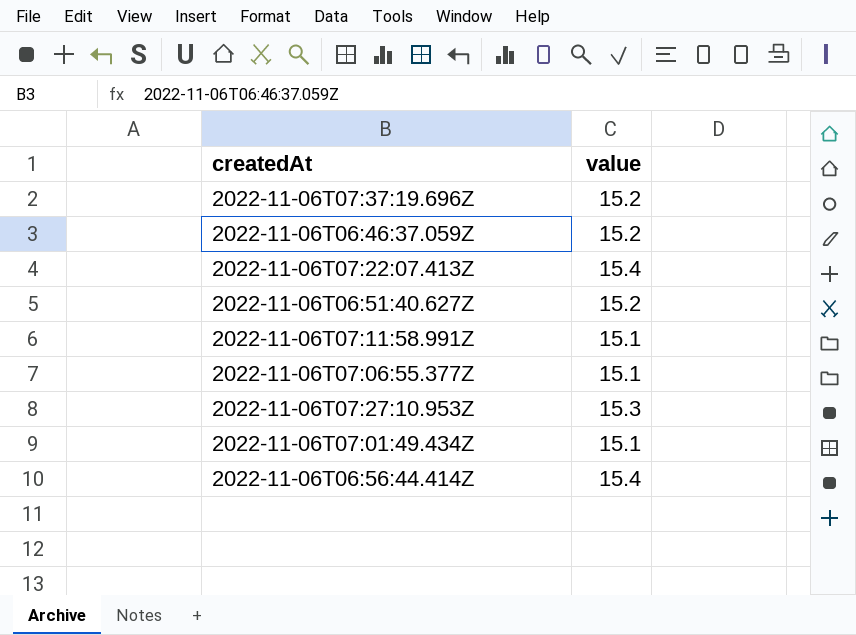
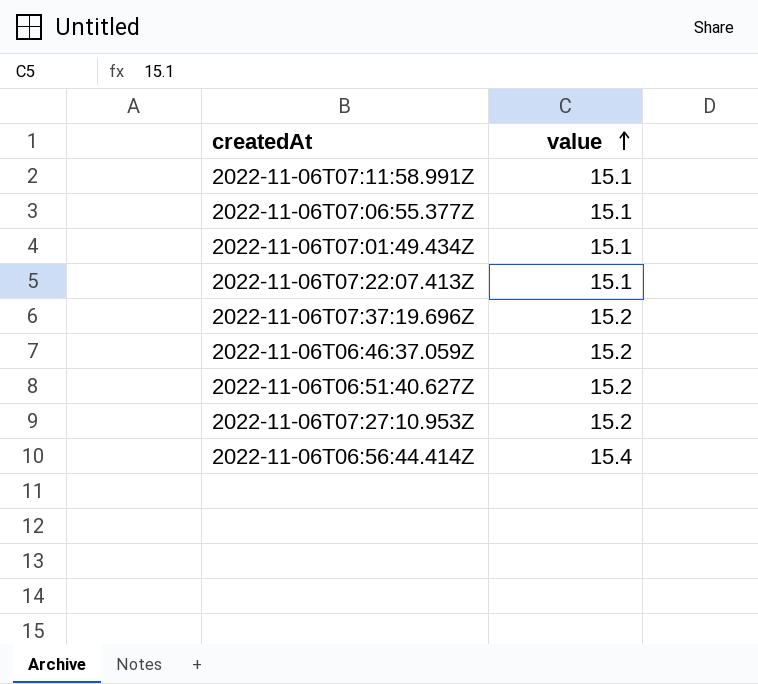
row order: none -> value ascending
2022-11-06T07:22:07.413Z | value: 15.4 -> 15.1
2022-11-06T07:27:10.953Z | value: 15.3 -> 15.2

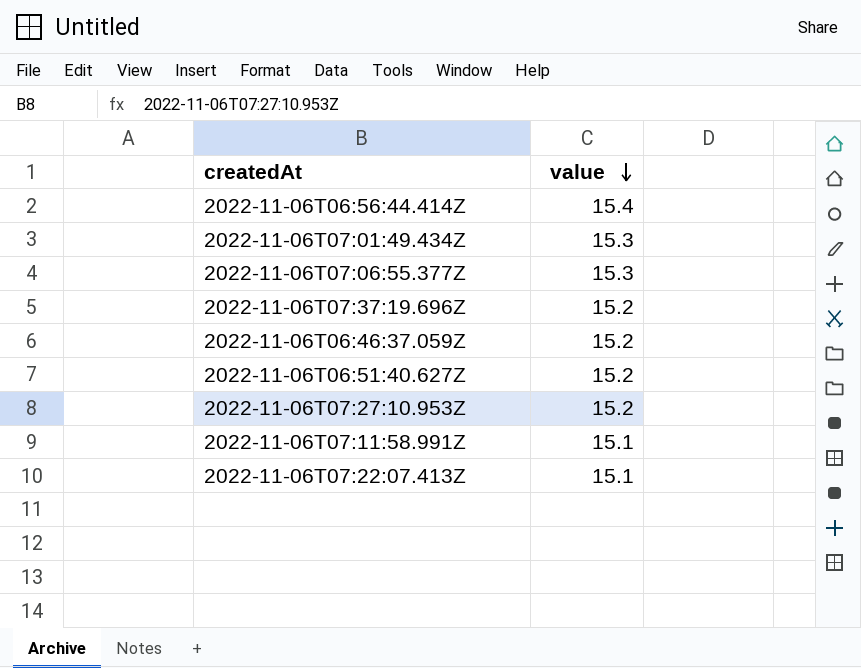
row order: value ascending -> value descending
2022-11-06T07:01:49.434Z | value: 15.1 -> 15.3
2022-11-06T07:06:55.377Z | value: 15.1 -> 15.3

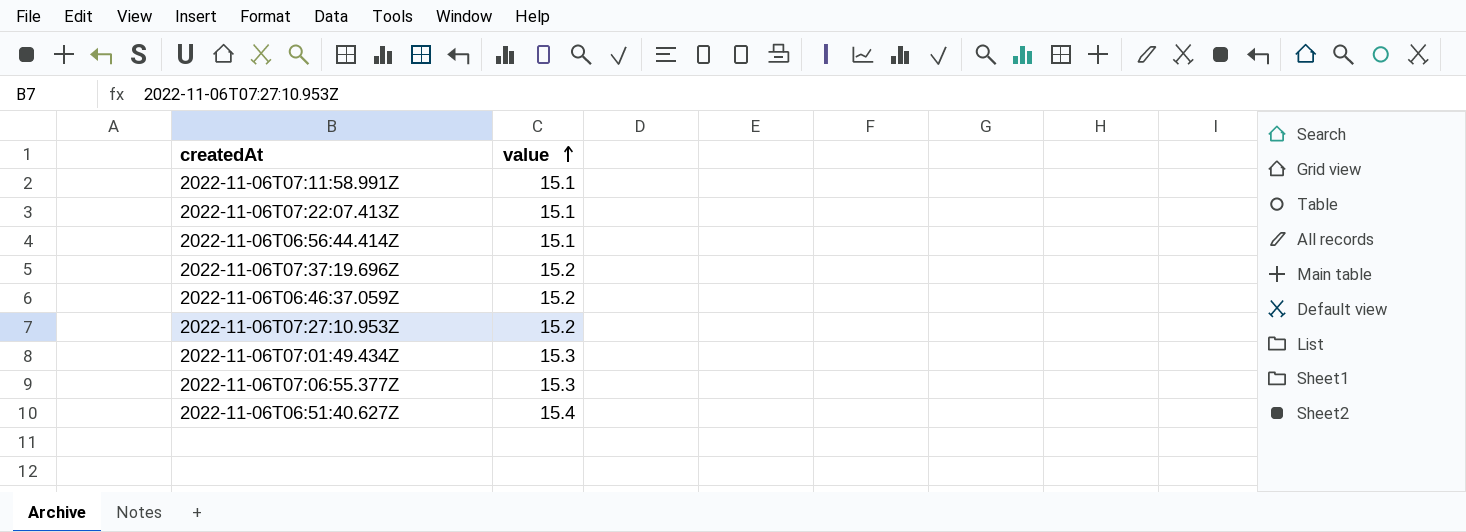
row order: value descending -> value ascending
2022-11-06T06:56:44.414Z | value: 15.4 -> 15.1
2022-11-06T06:51:40.627Z | value: 15.2 -> 15.4

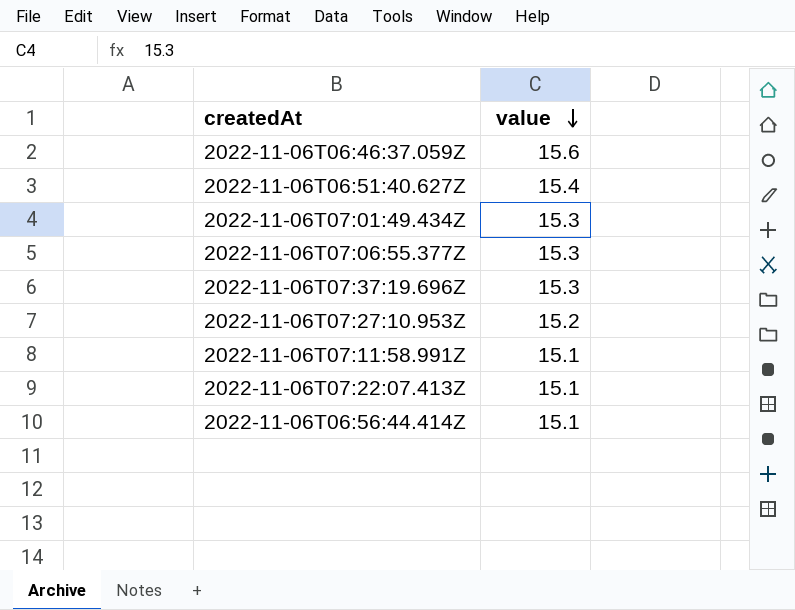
row order: value ascending -> value descending
2022-11-06T06:46:37.059Z | value: 15.2 -> 15.6
2022-11-06T07:37:19.696Z | value: 15.2 -> 15.3

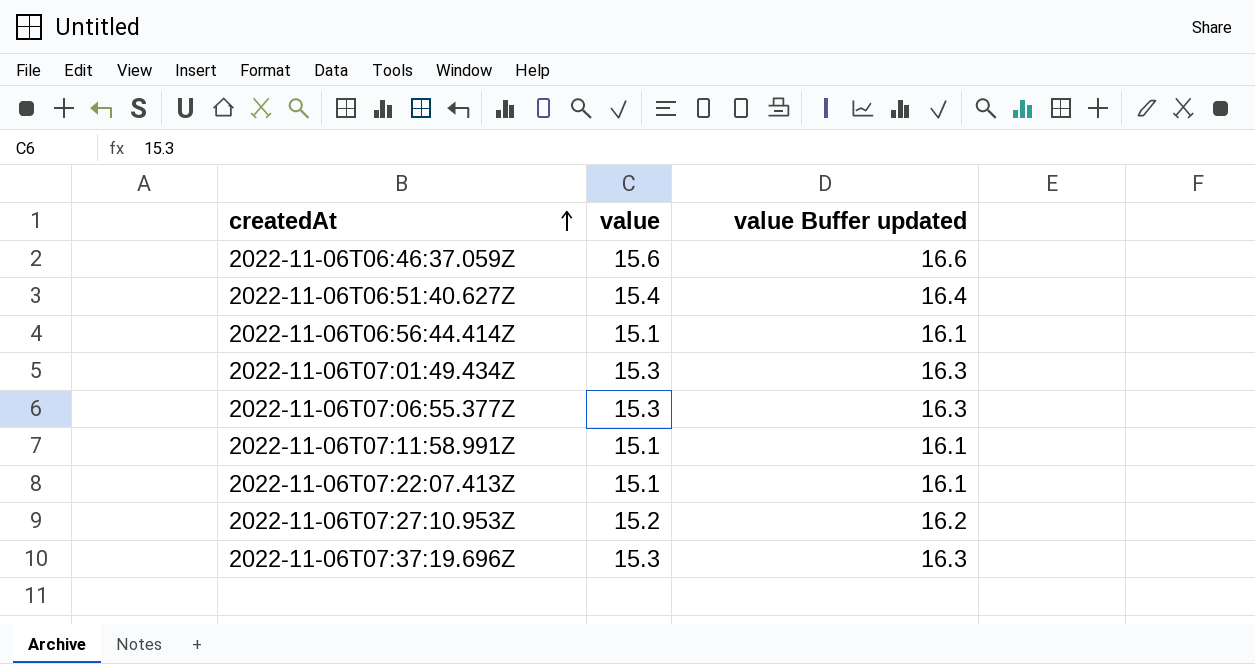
row order: value descending -> createdAt ascending
column value Buffer updated | formula: none -> [value] + 1

